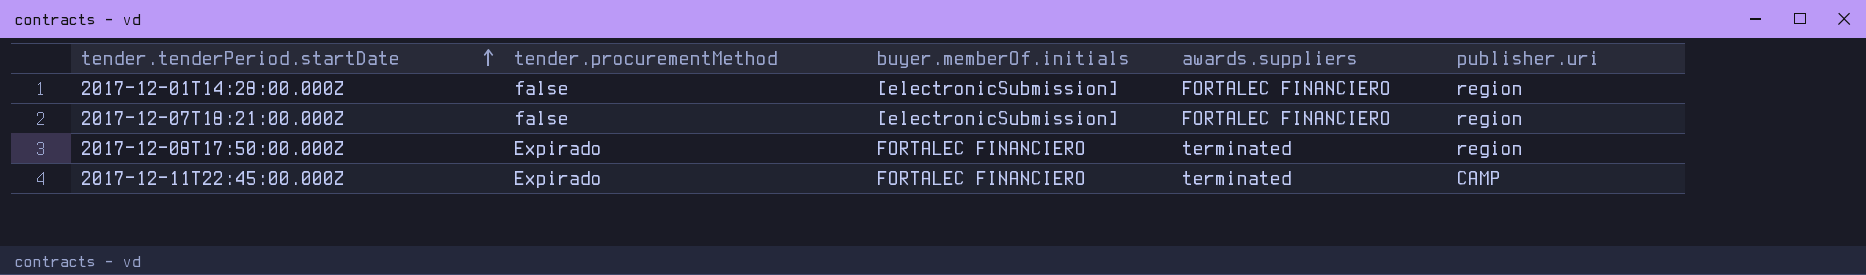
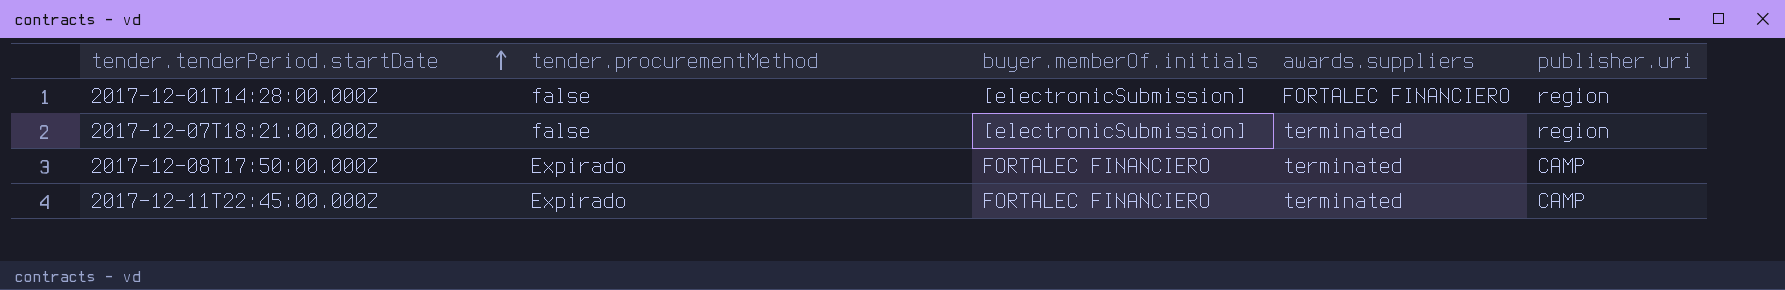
2017-12-07T18:21:00.000Z | awards.suppliers: FORTALEC FINANCIERO -> terminated
2017-12-08T17:50:00.000Z | publisher.uri: region -> CAMP

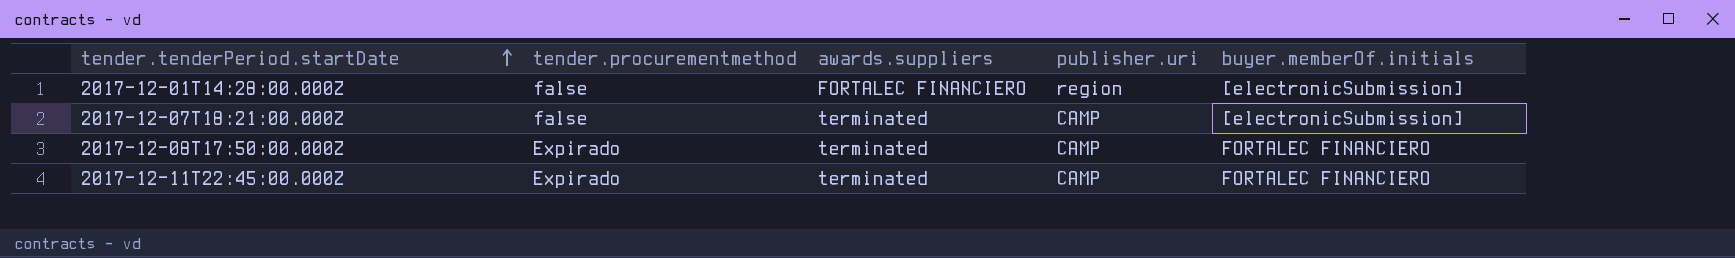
column name: tender.procurementMethod -> tender.procurementmethod
column buyer.memberOf.initials | position: 3 -> 5
2017-12-07T18:21:00.000Z | publisher.uri: region -> CAMP

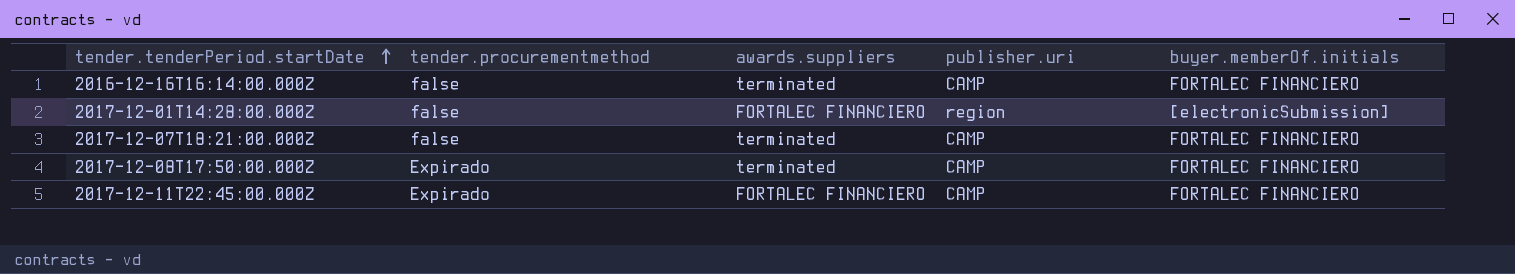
row 2016-12-16T16:14:00.000Z: none -> false | terminated | CAMP | FORTALEC FINANCIERO
2017-12-07T18:21:00.000Z | buyer.memberOf.initials: [electronicSubmission] -> FORTALEC FINANCIERO
2017-12-11T22:45:00.000Z | awards.suppliers: terminated -> FORTALEC FINANCIERO

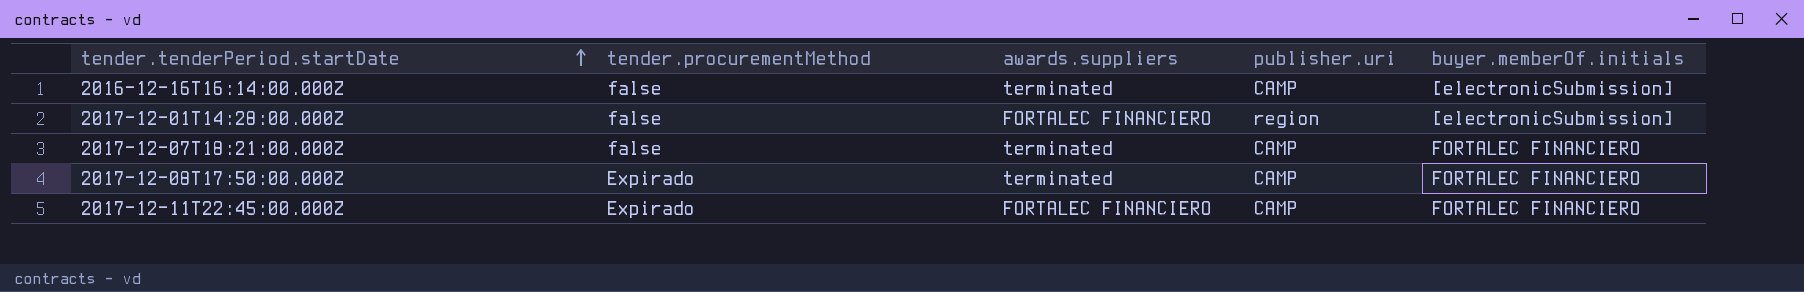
column name: tender.procurementmethod -> tender.procurementMethod
2016-12-16T16:14:00.000Z | buyer.memberOf.initials: FORTALEC FINANCIERO -> [electronicSubmission]

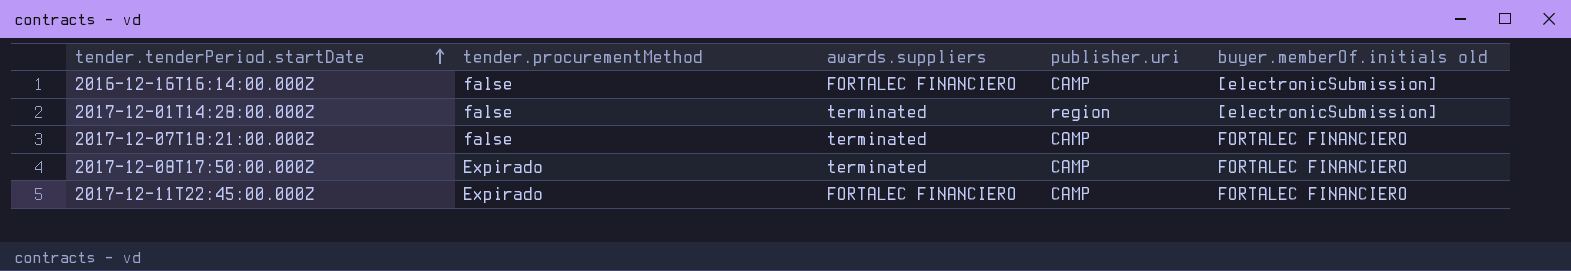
column name: buyer.memberOf.initials -> buyer.memberOf.initials old
2016-12-16T16:14:00.000Z | awards.suppliers: terminated -> FORTALEC FINANCIERO
2017-12-01T14:28:00.000Z | awards.suppliers: FORTALEC FINANCIERO -> terminated

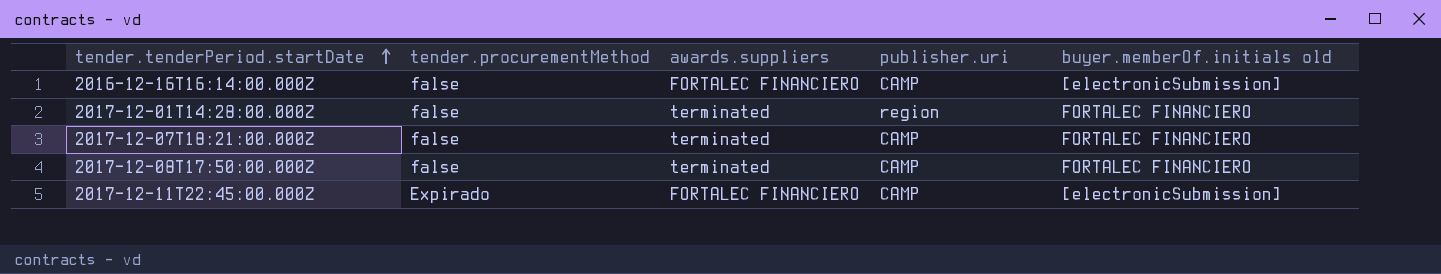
2017-12-01T14:28:00.000Z | buyer.memberOf.initials old: [electronicSubmission] -> FORTALEC FINANCIERO
2017-12-08T17:50:00.000Z | tender.procurementMethod: Expirado -> false
2017-12-11T22:45:00.000Z | buyer.memberOf.initials old: FORTALEC FINANCIERO -> [electronicSubmission]

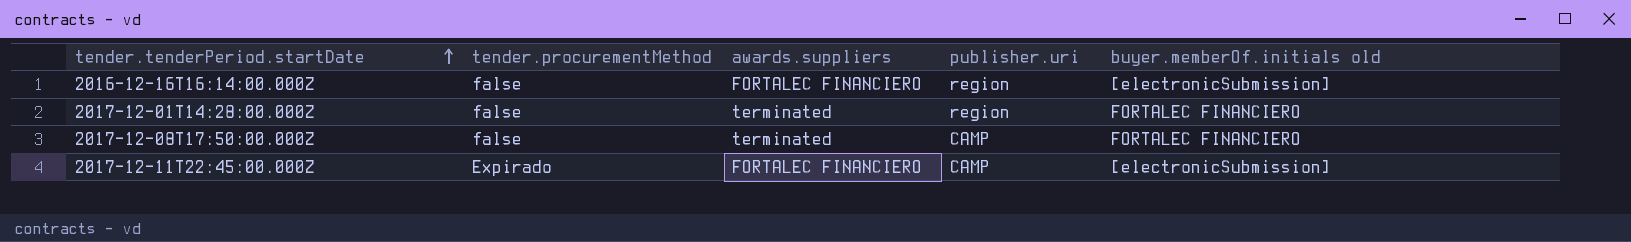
row 2017-12-07T18:21:00.000Z: false | terminated | CAMP | FORTALEC FINANCIERO -> none
2016-12-16T16:14:00.000Z | publisher.uri: CAMP -> region

